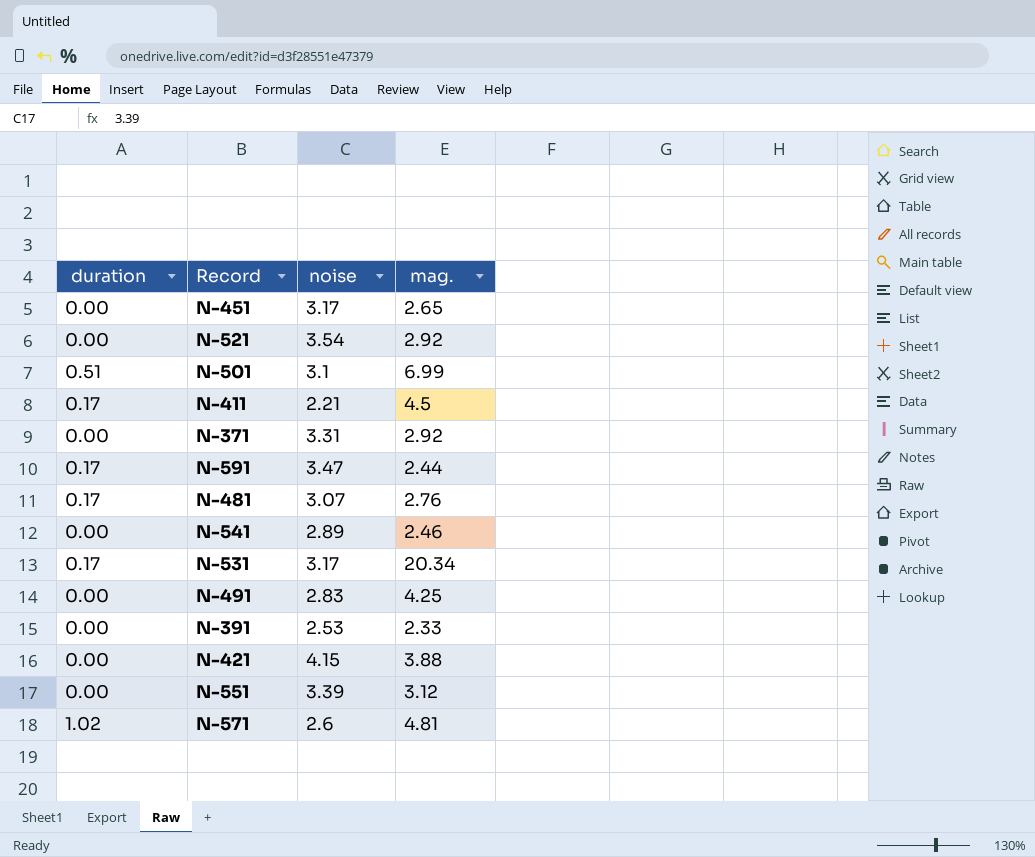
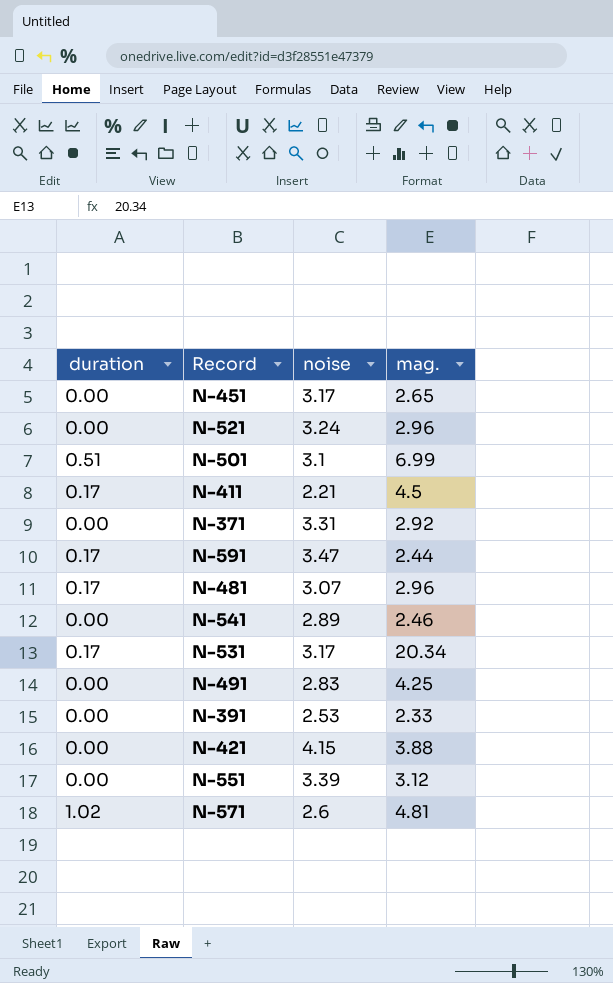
N-521 | noise: 3.54 -> 3.24
N-521 | mag.: 2.92 -> 2.96
N-481 | mag.: 2.76 -> 2.96

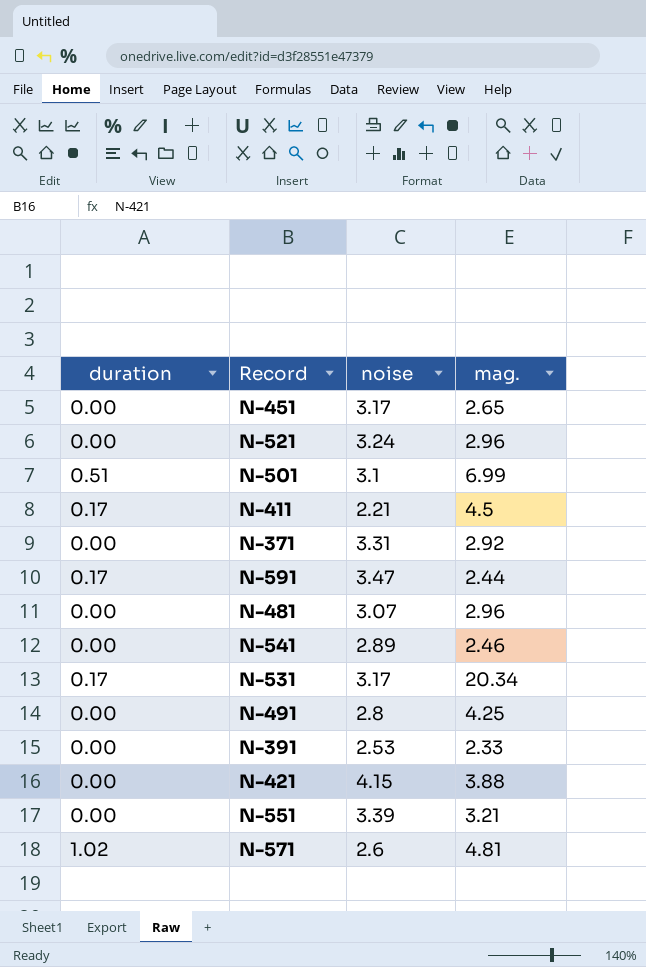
N-481 | duration: 0.17 -> 0.00
N-491 | noise: 2.83 -> 2.8
N-551 | mag.: 3.12 -> 3.21

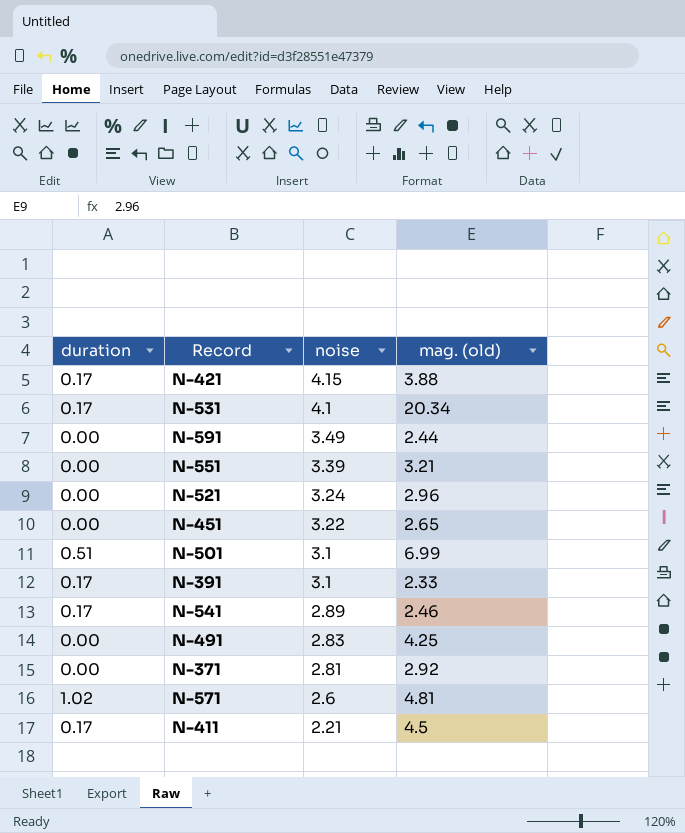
row order: none -> noise descending
column name: mag. -> mag. (old)
row N-481: 0.00 | 3.07 | 2.96 -> none
N-421 | duration: 0.00 -> 0.17
N-531 | noise: 3.17 -> 4.1
N-591 | duration: 0.17 -> 0.00
N-591 | noise: 3.47 -> 3.49
N-451 | noise: 3.17 -> 3.22
N-391 | duration: 0.00 -> 0.17
N-391 | noise: 2.53 -> 3.1
N-541 | duration: 0.00 -> 0.17
N-491 | noise: 2.8 -> 2.83
N-371 | noise: 3.31 -> 2.81

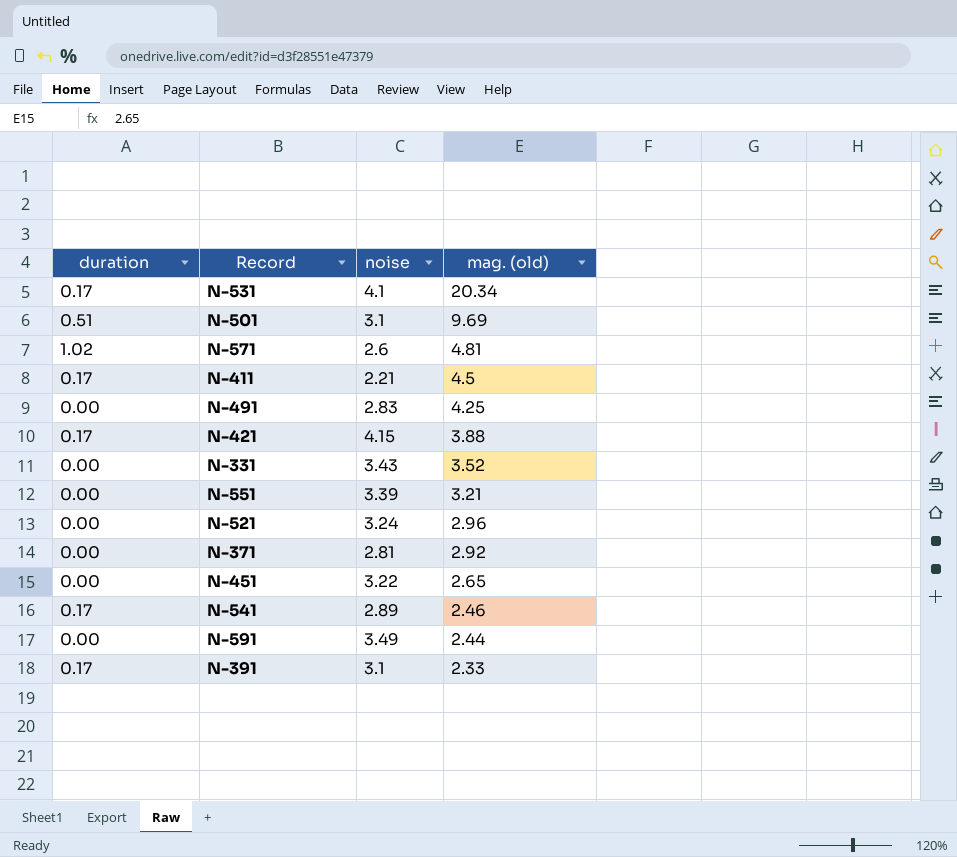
row order: noise descending -> mag. (old) descending
N-501 | mag. (old): 6.99 -> 9.69
row N-331: none -> 0.00 | 3.43 | 3.52

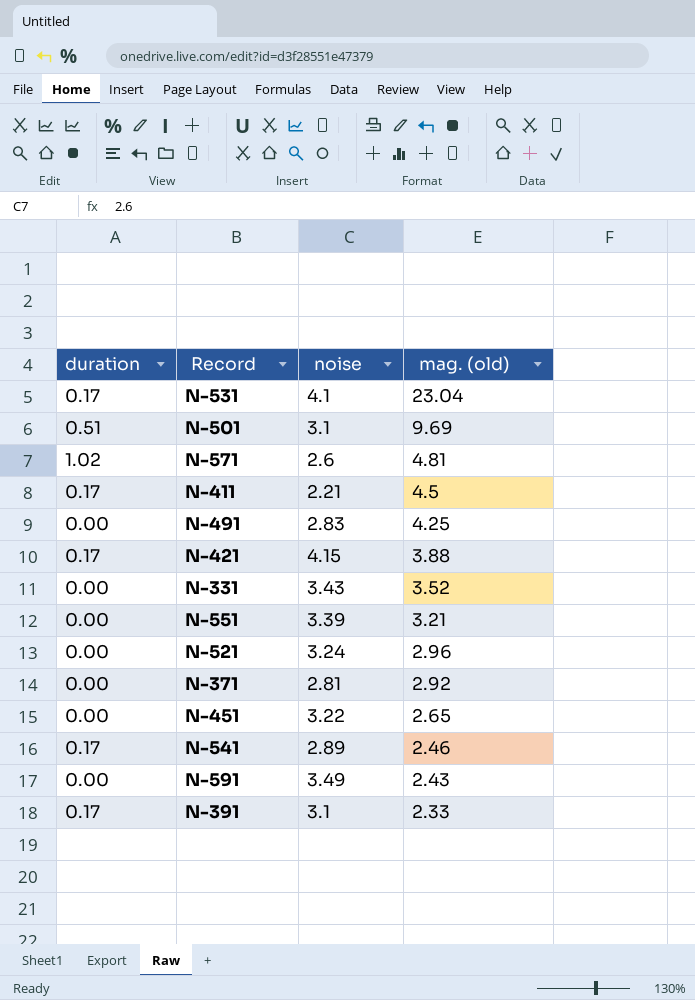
N-531 | mag. (old): 20.34 -> 23.04
N-591 | mag. (old): 2.44 -> 2.43

